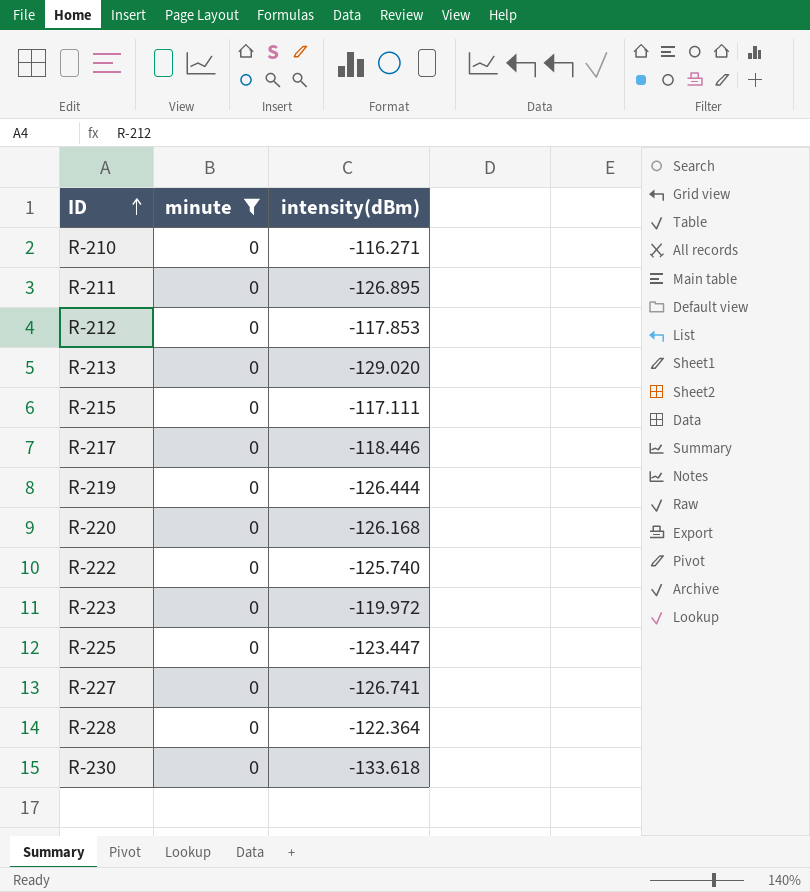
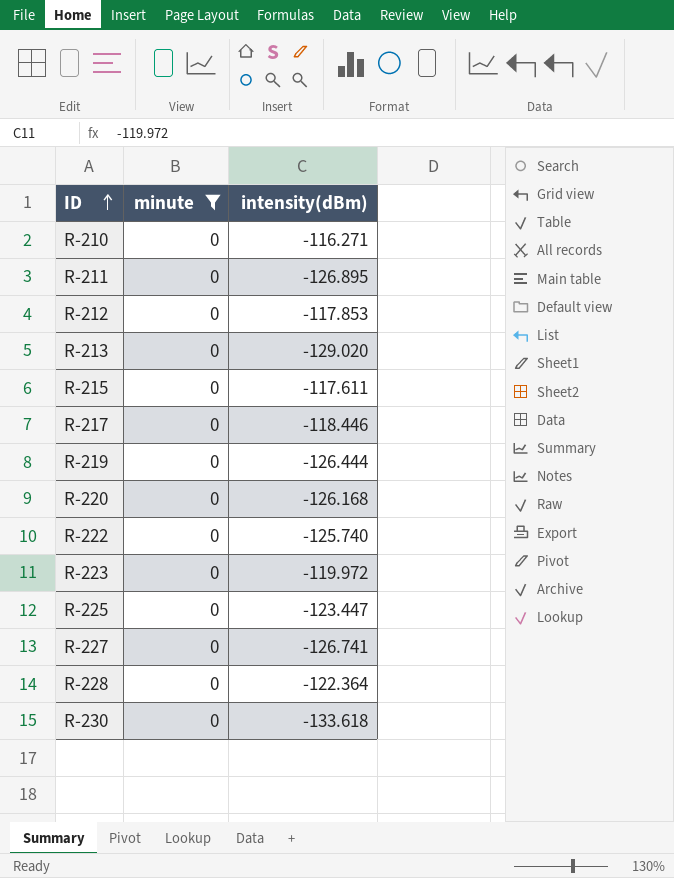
R-215 | intensity(dBm): -117.111 -> -117.611

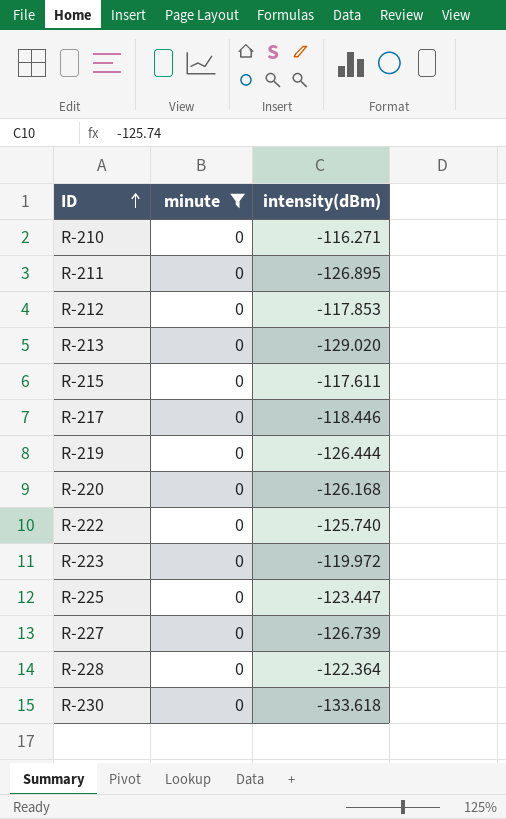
R-227 | intensity(dBm): -126.741 -> -126.739

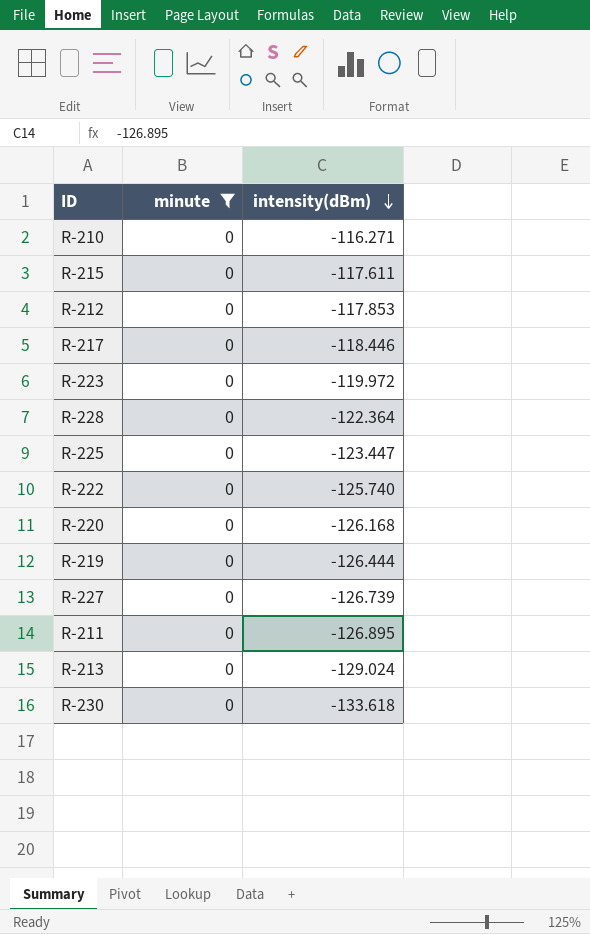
row order: ID ascending -> intensity(dBm) descending
R-213 | intensity(dBm): -129.020 -> -129.024

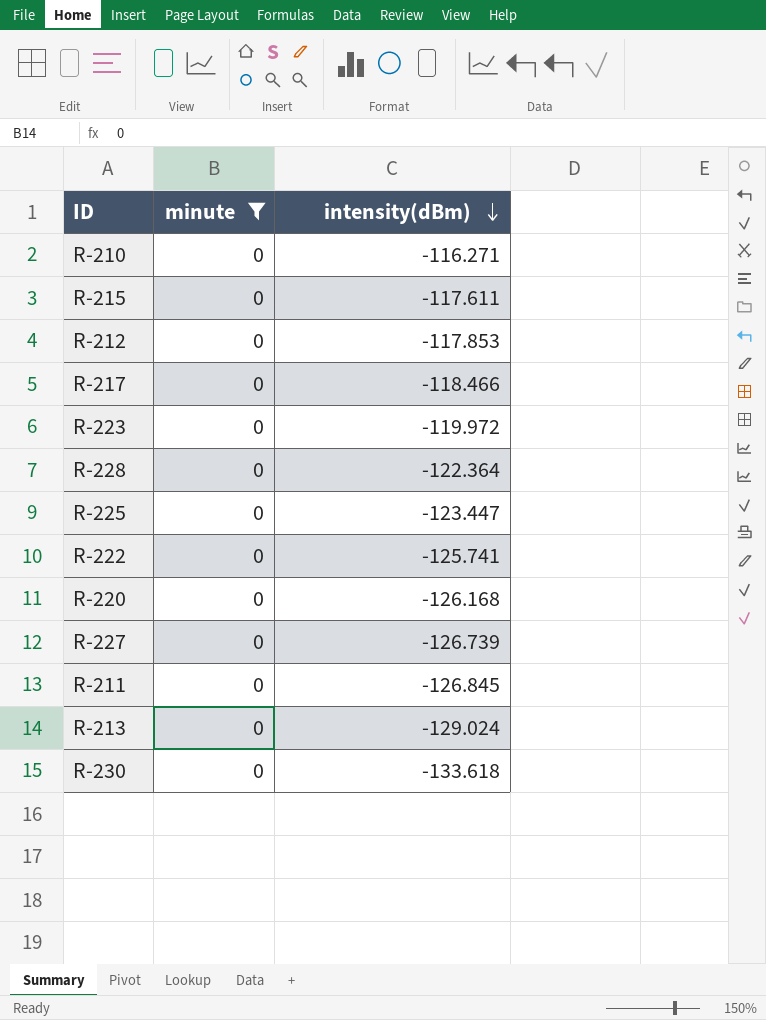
row R-219: 0 | -126.444 -> none
R-217 | intensity(dBm): -118.446 -> -118.466
R-222 | intensity(dBm): -125.740 -> -125.741
R-211 | intensity(dBm): -126.895 -> -126.845

